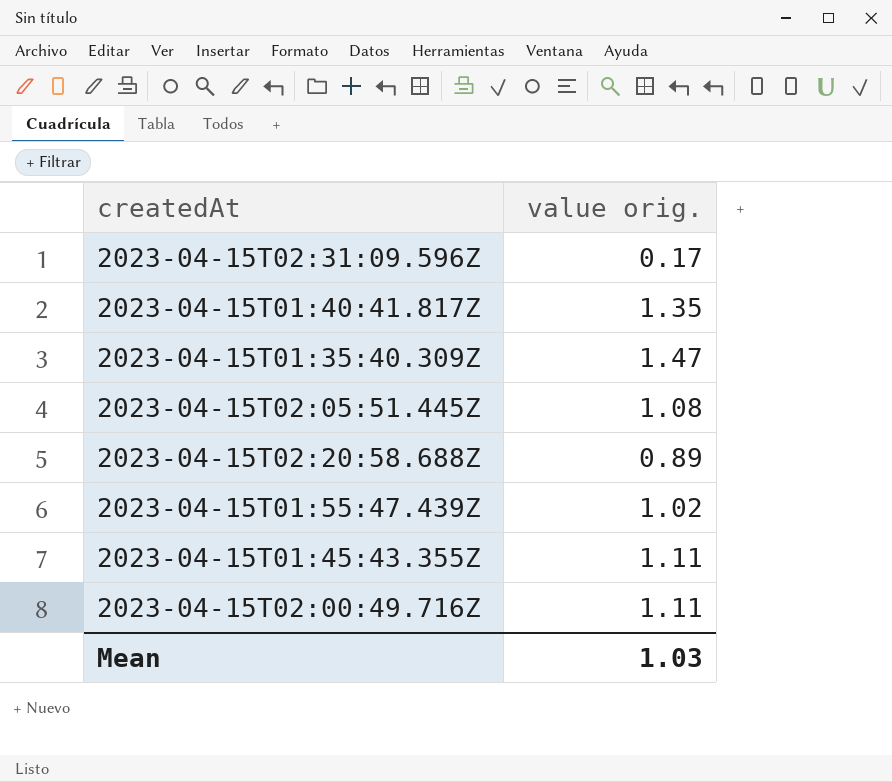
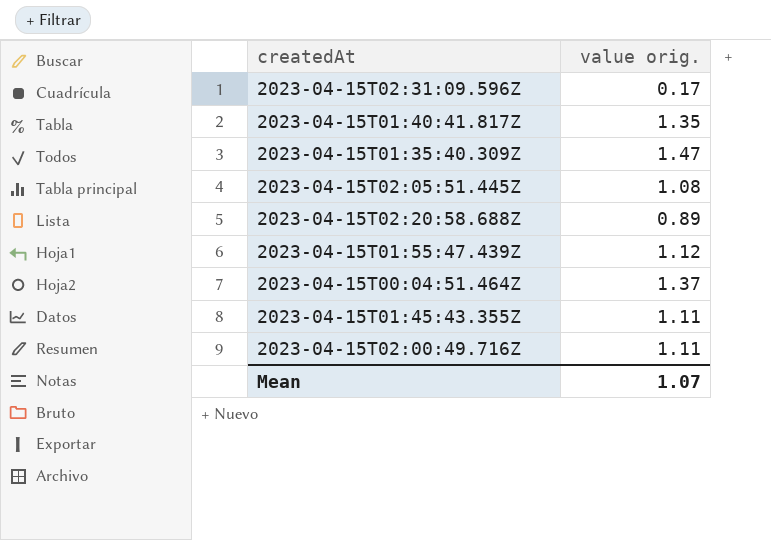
2023-04-15T01:55:47.439Z | value orig.: 1.02 -> 1.12
row 2023-04-15T00:04:51.464Z: none -> 1.37
Mean | value orig.: 1.03 -> 1.07

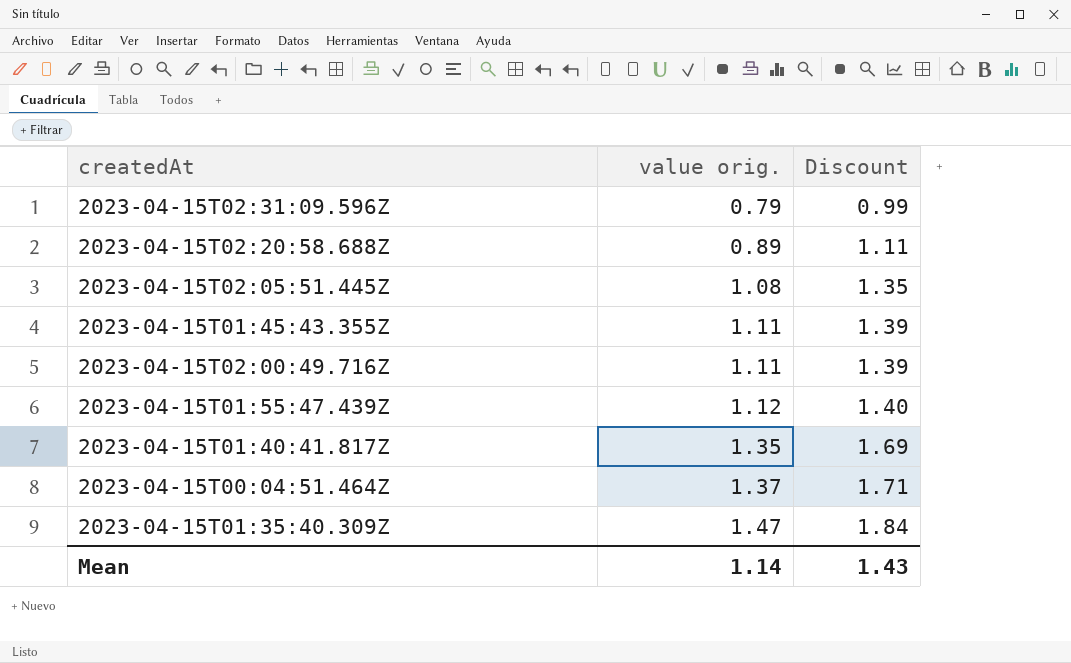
row order: none -> value orig. ascending
column Discount | formula: none -> [value orig.] * 1.25
2023-04-15T02:31:09.596Z | value orig.: 0.17 -> 0.79
Mean | value orig.: 1.07 -> 1.14

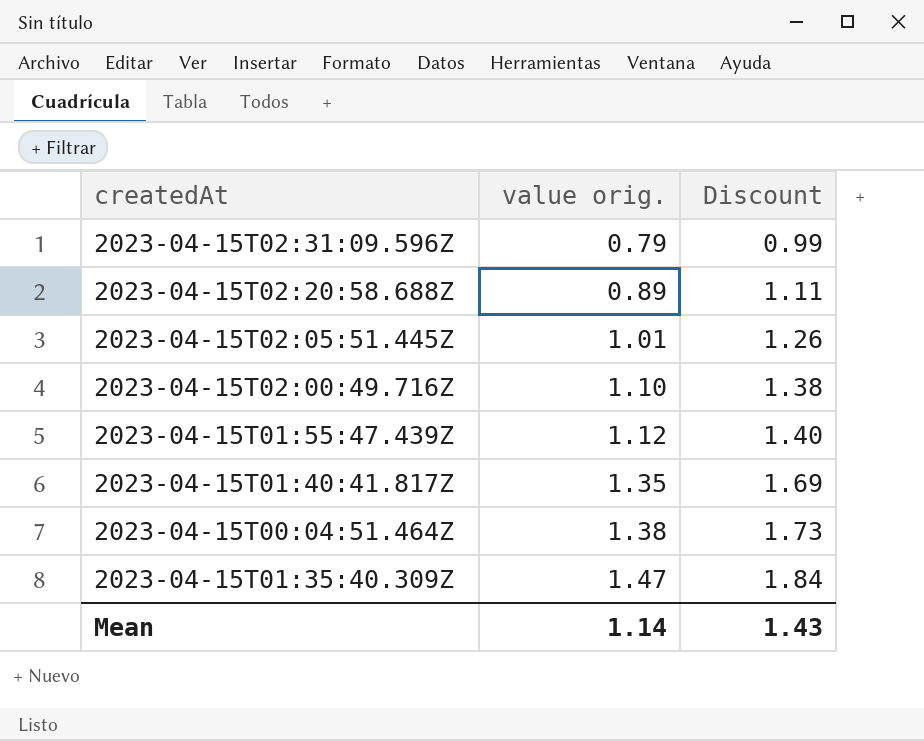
row 2023-04-15T01:45:43.355Z: 1.11 | 1.39 -> none
2023-04-15T02:05:51.445Z | value orig.: 1.08 -> 1.01
2023-04-15T02:05:51.445Z | Discount: 1.35 -> 1.26
2023-04-15T02:00:49.716Z | value orig.: 1.11 -> 1.10
2023-04-15T02:00:49.716Z | Discount: 1.39 -> 1.38
2023-04-15T00:04:51.464Z | value orig.: 1.37 -> 1.38
2023-04-15T00:04:51.464Z | Discount: 1.71 -> 1.73

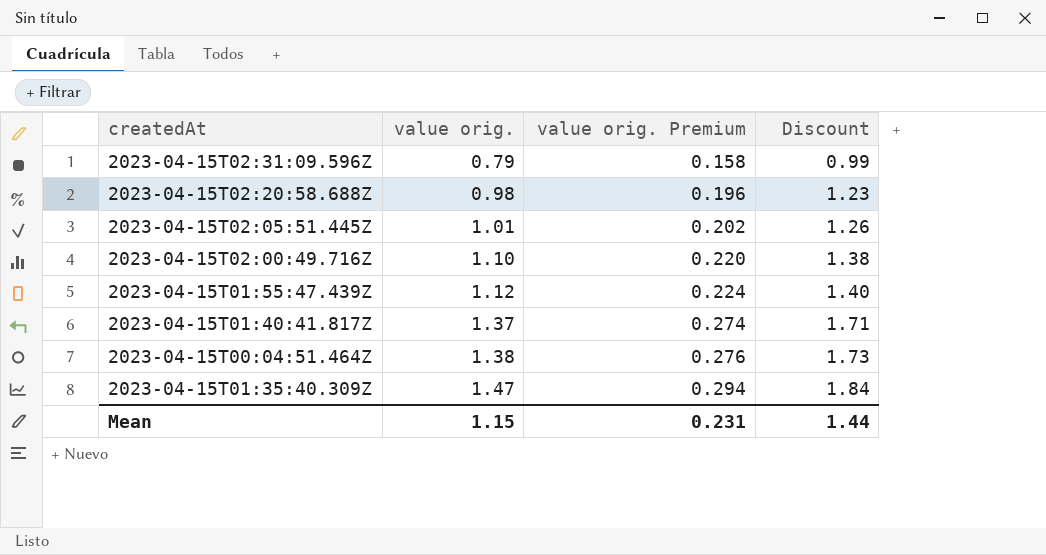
column value orig. Premium | formula: none -> [value orig.] * 0.2
2023-04-15T02:20:58.688Z | value orig.: 0.89 -> 0.98
2023-04-15T02:20:58.688Z | Discount: 1.11 -> 1.23
2023-04-15T01:40:41.817Z | value orig.: 1.35 -> 1.37
2023-04-15T01:40:41.817Z | Discount: 1.69 -> 1.71
Mean | value orig.: 1.14 -> 1.15
Mean | Discount: 1.43 -> 1.44

